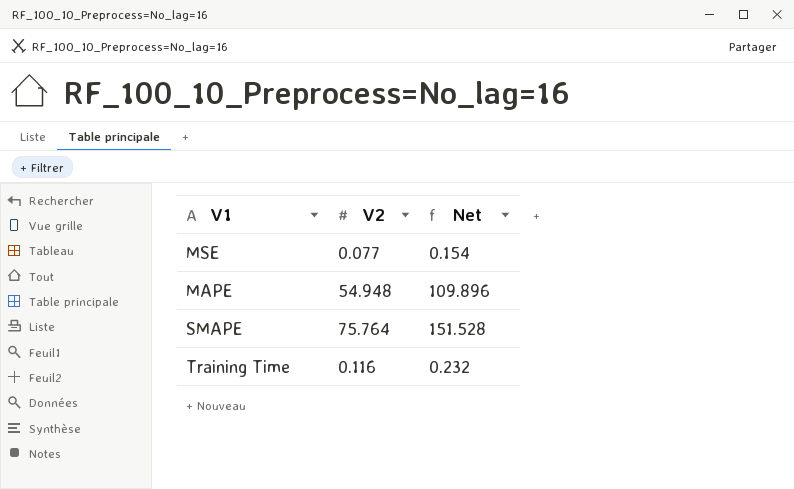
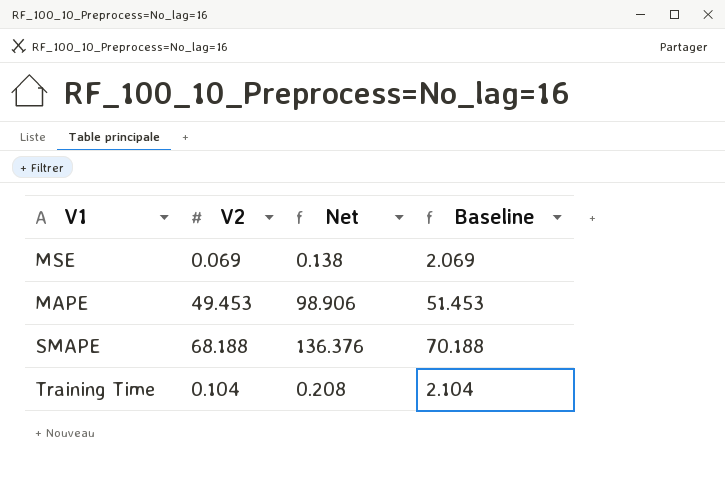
column Baseline | formula: none -> [V2] + 2
MSE | V2: 0.077 -> 0.069
MSE | Net: 0.154 -> 0.138
MAPE | V2: 54.948 -> 49.453
MAPE | Net: 109.896 -> 98.906
SMAPE | V2: 75.764 -> 68.188
SMAPE | Net: 151.528 -> 136.376
Training Time | V2: 0.116 -> 0.104
Training Time | Net: 0.232 -> 0.208

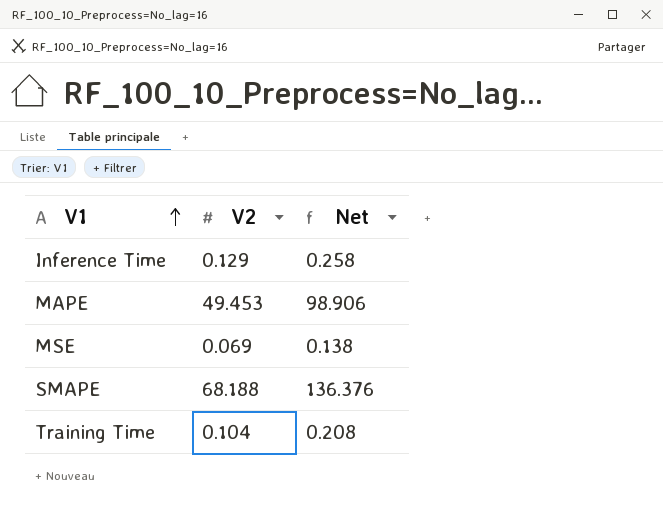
row order: none -> V1 ascending
column Baseline | formula: [V2] + 2 -> none
row Inference Time: none -> 0.129 | 0.258

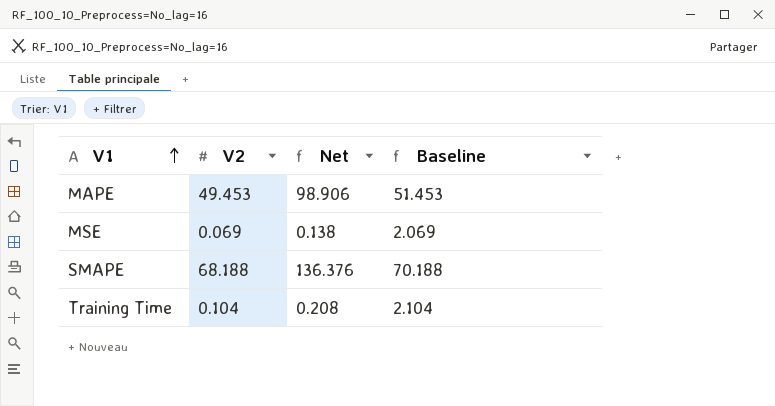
column Baseline | formula: none -> [V2] + 2
row Inference Time: 0.129 | 0.258 -> none

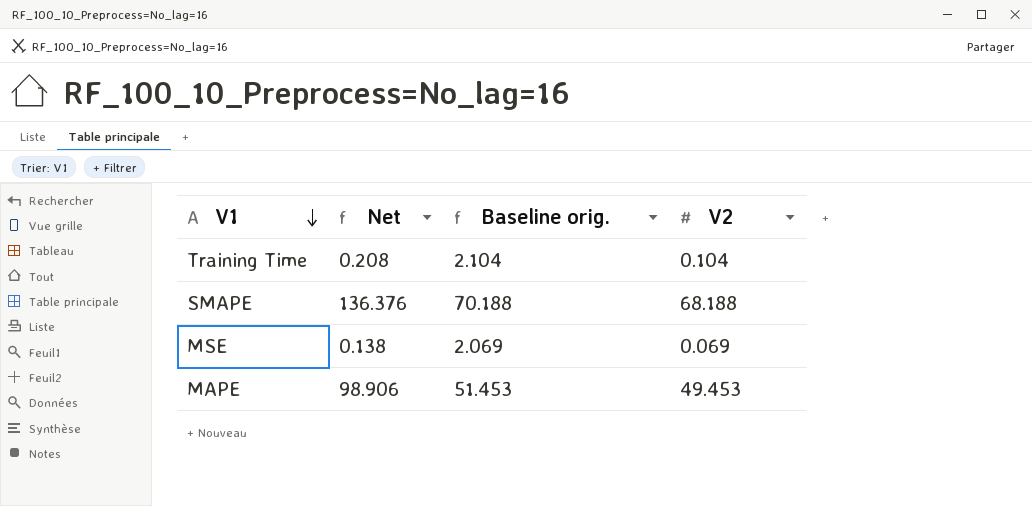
row order: V1 ascending -> V1 descending
column name: Baseline -> Baseline orig.
column V2 | position: 2 -> 4

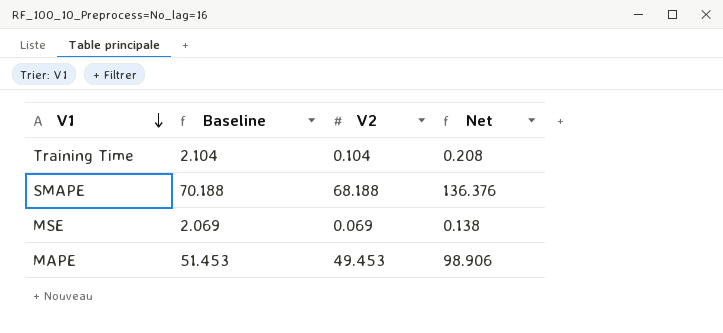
column name: Baseline orig. -> Baseline
column Net | position: 2 -> 4

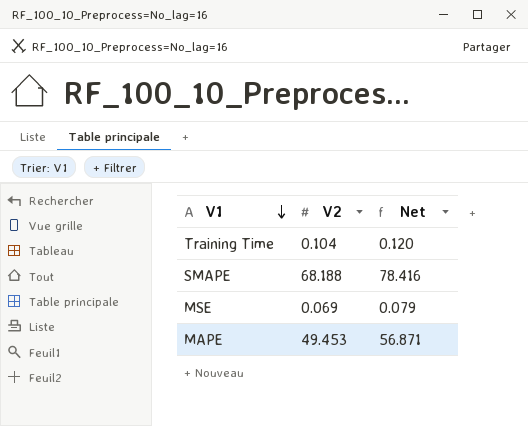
column Baseline | formula: [V2] + 2 -> none
column Net | formula: [V2] * 2 -> [V2] * 1.15

